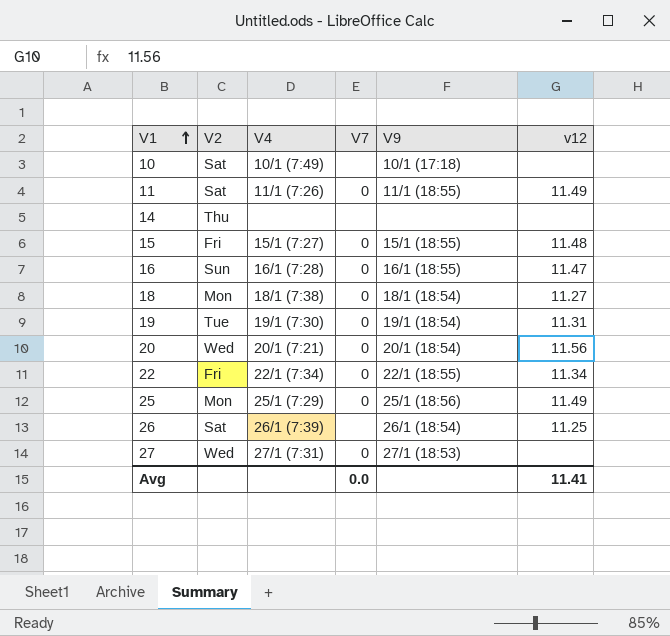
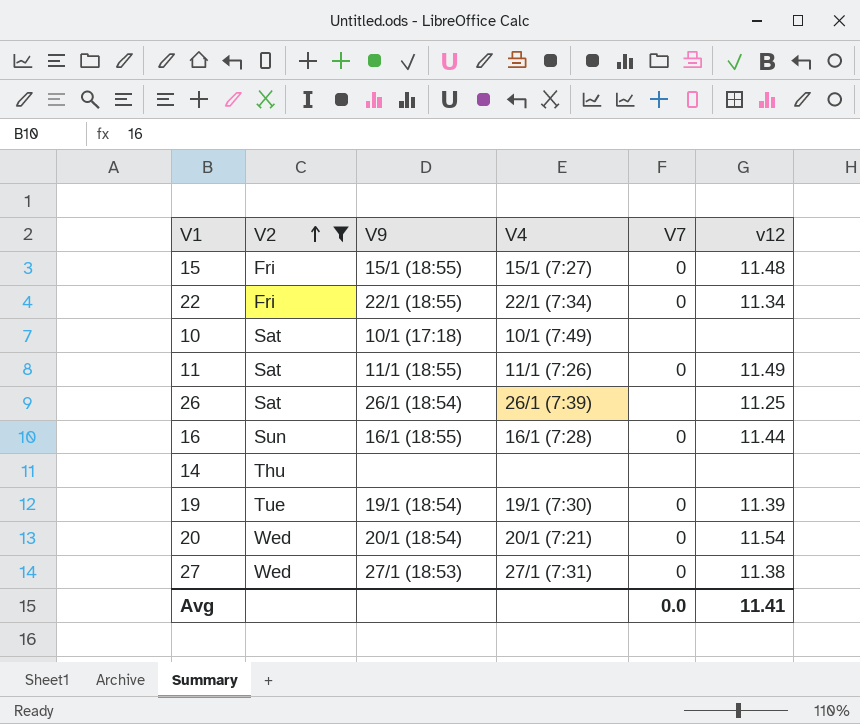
filter: none -> V2 != Mon
row order: V1 ascending -> V2 ascending
column V9 | position: 5 -> 3
16 | v12: 11.47 -> 11.44
19 | v12: 11.31 -> 11.39
20 | v12: 11.56 -> 11.54
27 | v12: none -> 11.38

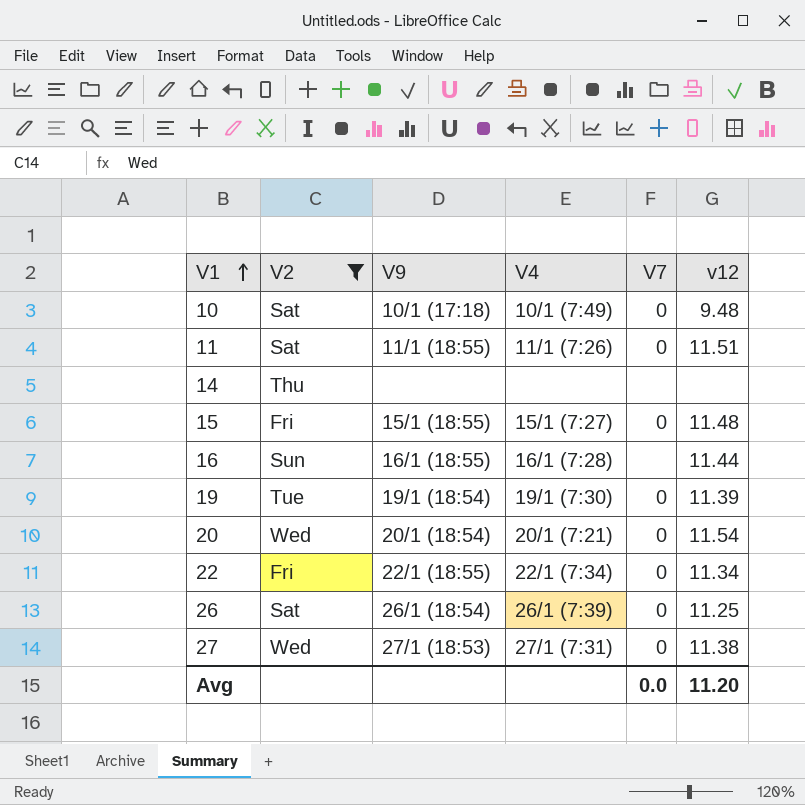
row order: V2 ascending -> V1 ascending
10 | V7: none -> 0
10 | v12: none -> 9.48
11 | v12: 11.49 -> 11.51
16 | V7: 0 -> none
26 | V7: none -> 0
Avg | v12: 11.41 -> 11.20

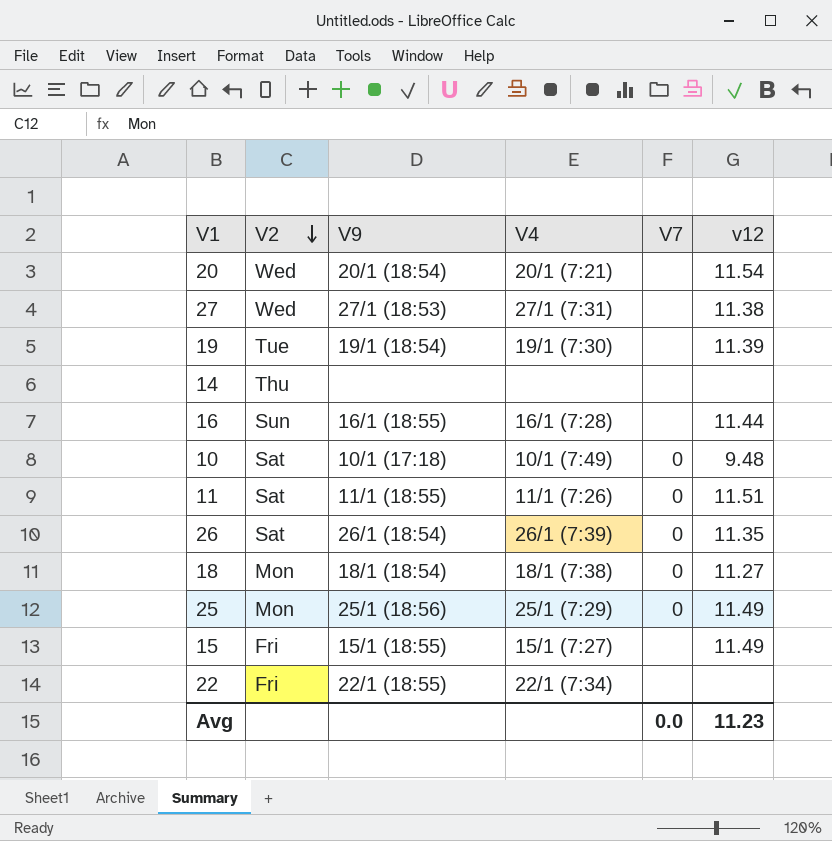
filter: V2 != Mon -> none
row order: V1 ascending -> V2 descending
20 | V7: 0 -> none
27 | V7: 0 -> none
19 | V7: 0 -> none
26 | v12: 11.25 -> 11.35
15 | V7: 0 -> none
15 | v12: 11.48 -> 11.49
22 | V7: 0 -> none
22 | v12: 11.34 -> none
Avg | v12: 11.20 -> 11.23

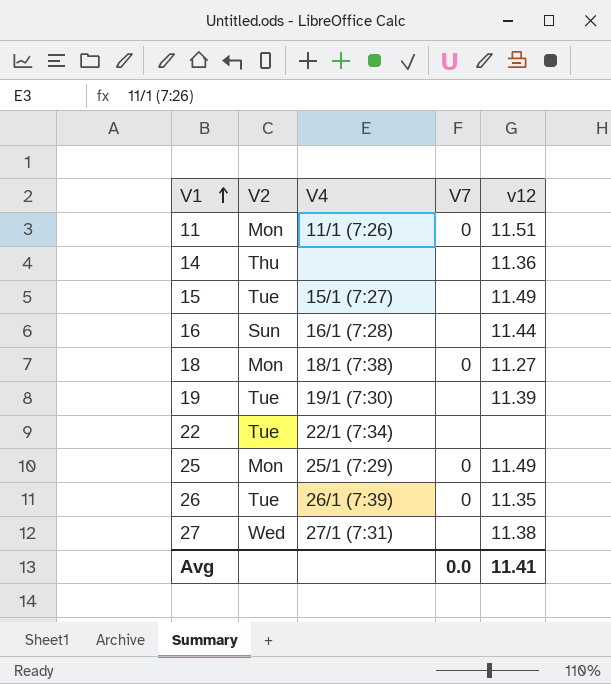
row order: V2 descending -> V1 ascending
column V9 | position: 3 -> none
row 20: Wed | 20/1 (18:54) | 20/1 (7:21) | none | 11.54 -> none
row 10: Sat | 10/1 (17:18) | 10/1 (7:49) | 0 | 9.48 -> none
11 | V2: Sat -> Mon
14 | v12: none -> 11.36
15 | V2: Fri -> Tue
22 | V2: Fri -> Tue
26 | V2: Sat -> Tue
Avg | v12: 11.23 -> 11.41

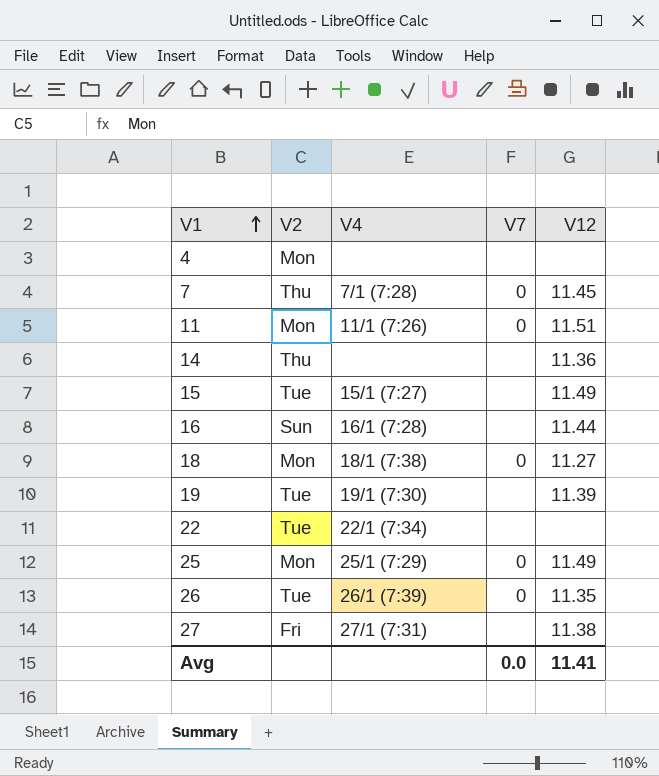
column name: v12 -> V12
row 4: none -> Mon | none | none | none
row 7: none -> Thu | 7/1 (7:28) | 0 | 11.45
27 | V2: Wed -> Fri

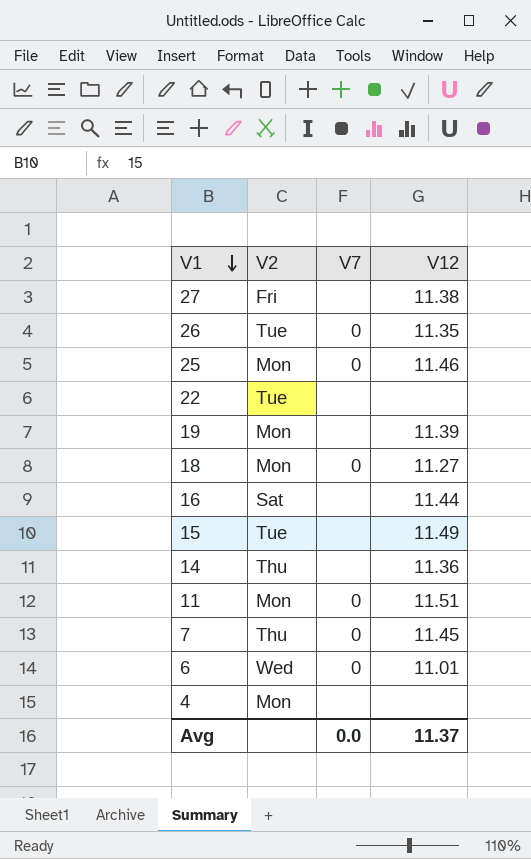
row order: V1 ascending -> V1 descending
column V4 | position: 3 -> none
25 | V12: 11.49 -> 11.46
19 | V2: Tue -> Mon
16 | V2: Sun -> Sat
row 6: none -> Wed | 0 | 11.01
Avg | V12: 11.41 -> 11.37

